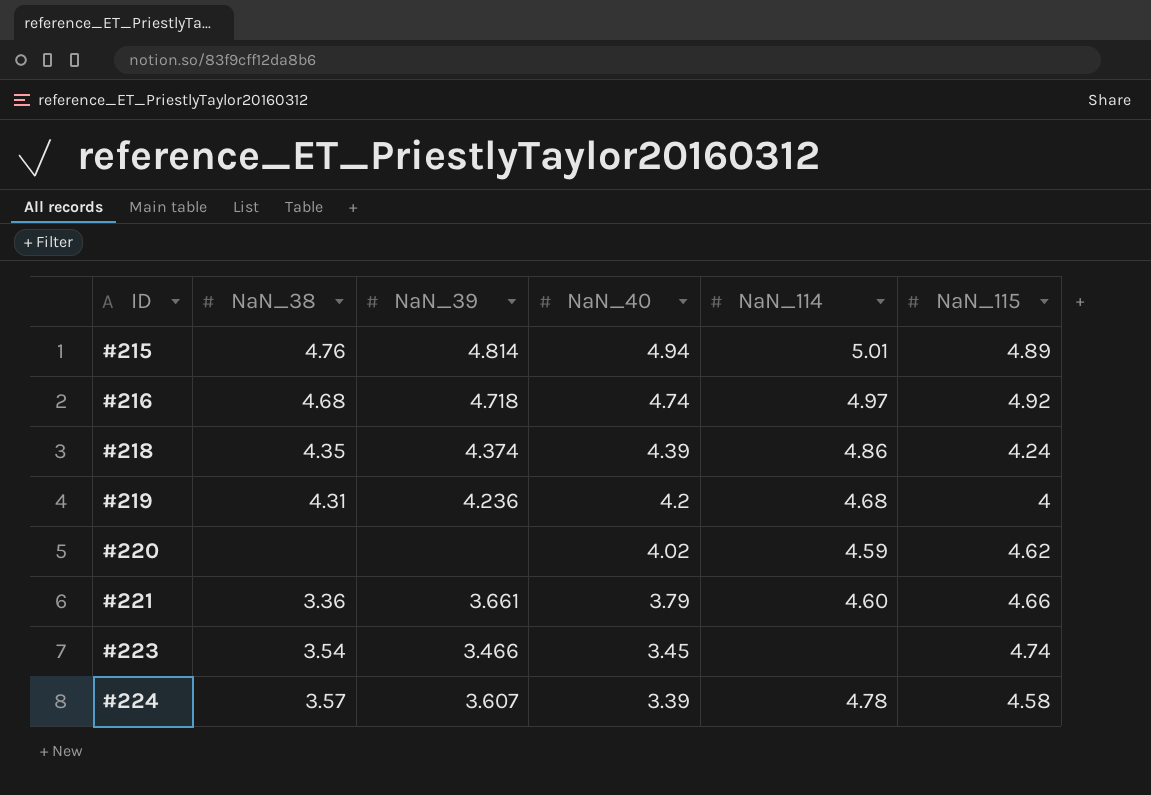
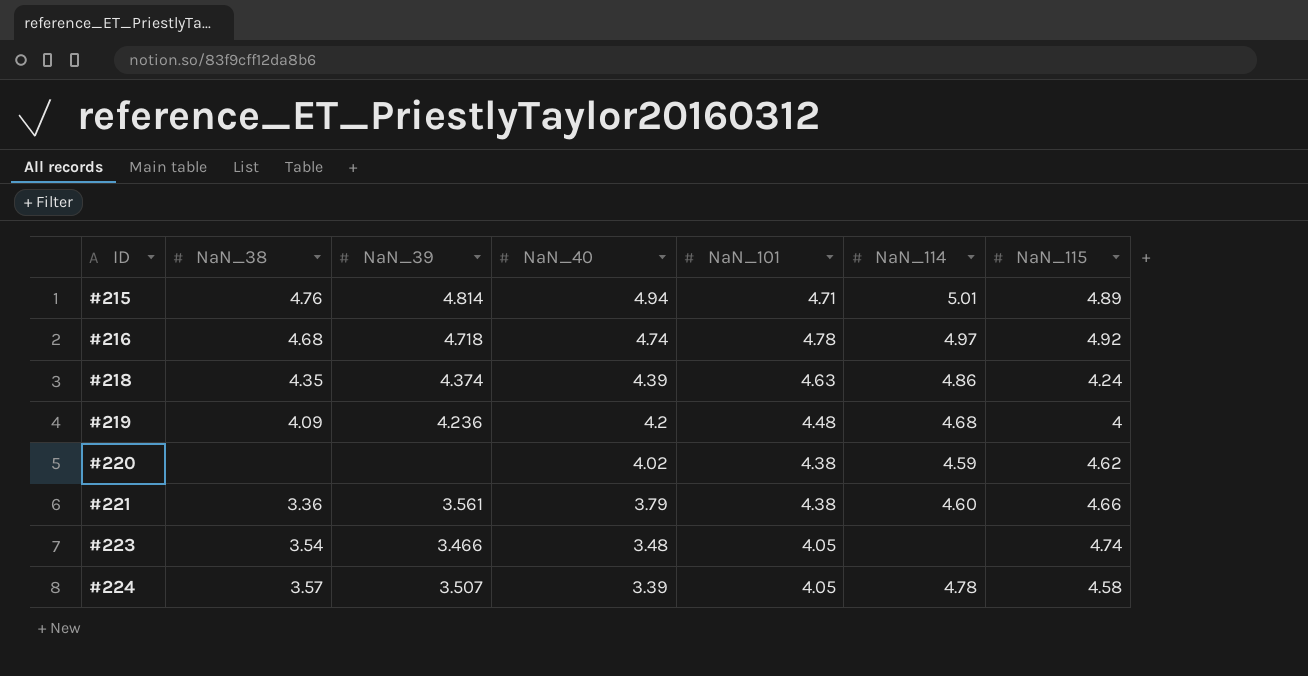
column NaN_101 | position: none -> 5
#219 | NaN_38: 4.31 -> 4.09
#221 | NaN_39: 3.661 -> 3.561
#223 | NaN_40: 3.45 -> 3.48
#224 | NaN_39: 3.607 -> 3.507

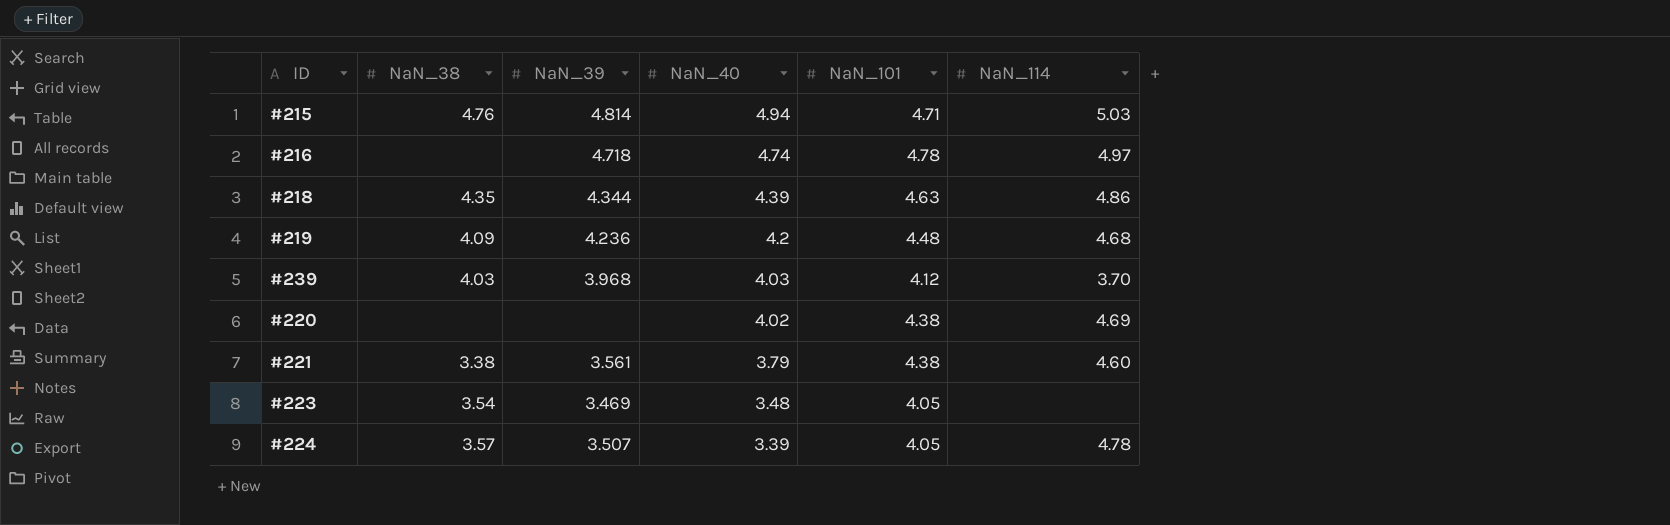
column NaN_115 | position: 7 -> none
#215 | NaN_114: 5.01 -> 5.03
#216 | NaN_38: 4.68 -> none
#218 | NaN_39: 4.374 -> 4.344
row #239: none -> 4.03 | 3.968 | 4.03 | 4.12 | 3.70
#220 | NaN_114: 4.59 -> 4.69
#221 | NaN_38: 3.36 -> 3.38
#223 | NaN_39: 3.466 -> 3.469

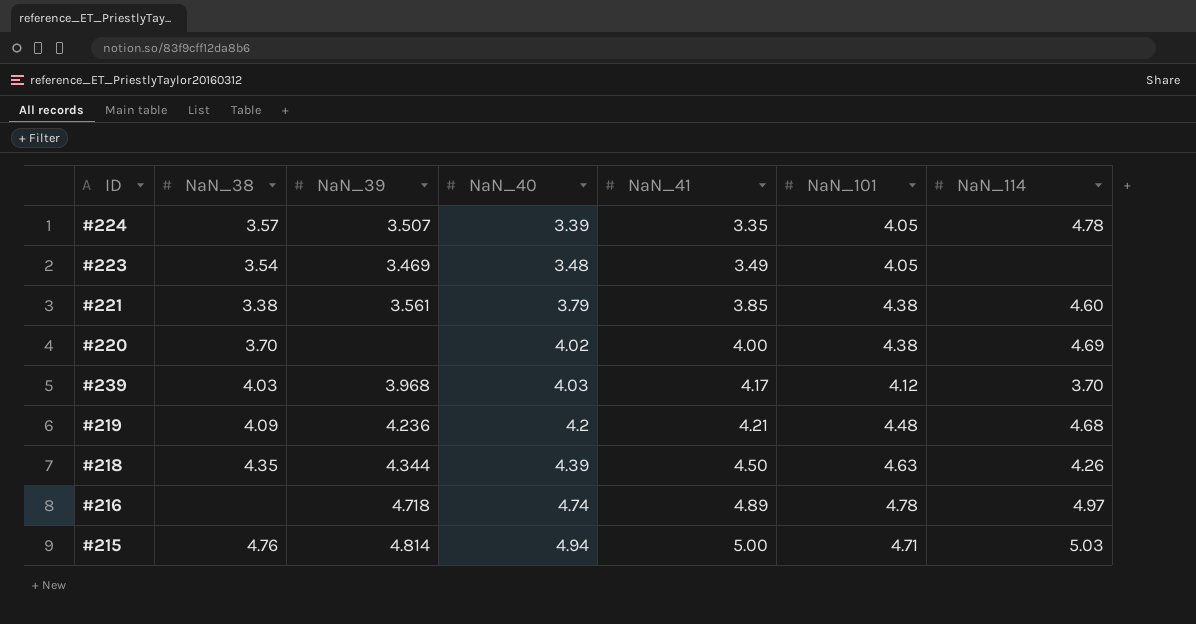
row order: NaN_40 descending -> NaN_40 ascending
column NaN_41 | position: none -> 5
#220 | NaN_38: none -> 3.70
#218 | NaN_114: 4.86 -> 4.26

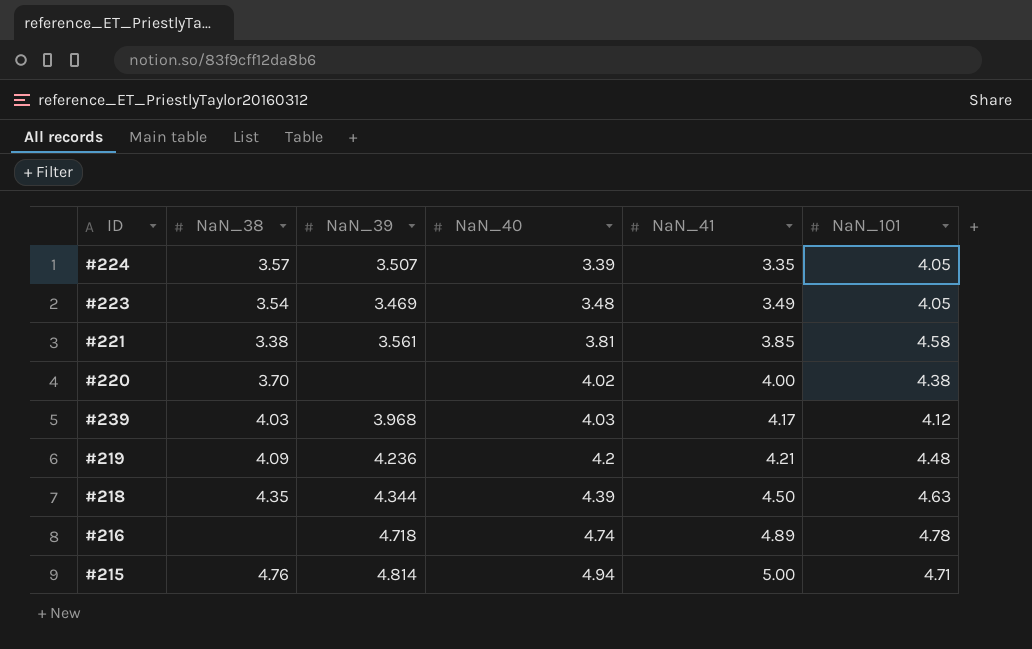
column NaN_114 | position: 7 -> none
#221 | NaN_40: 3.79 -> 3.81
#221 | NaN_101: 4.38 -> 4.58

